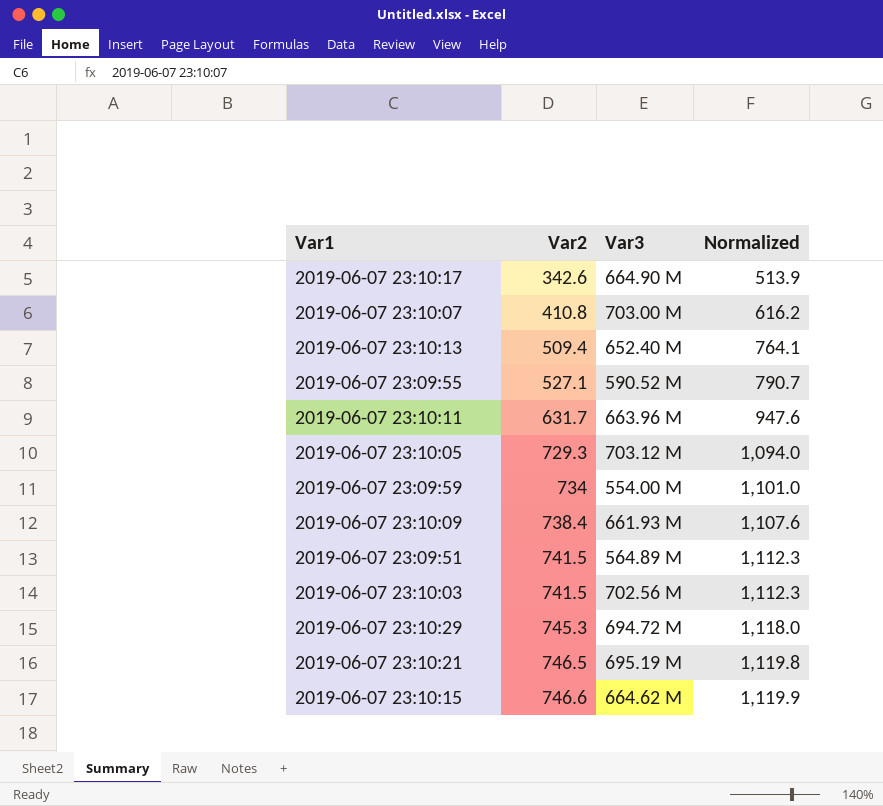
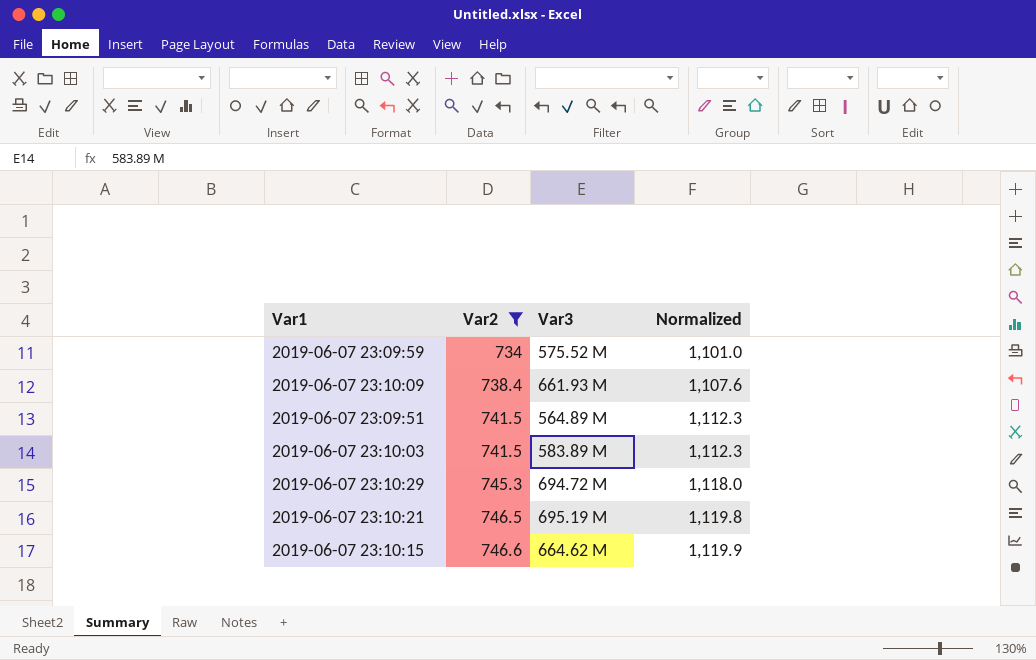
filter: none -> Var2 >= 734
2019-06-07 23:09:59 | Var3: 554.00 M -> 575.52 M
2019-06-07 23:10:03 | Var3: 702.56 M -> 583.89 M

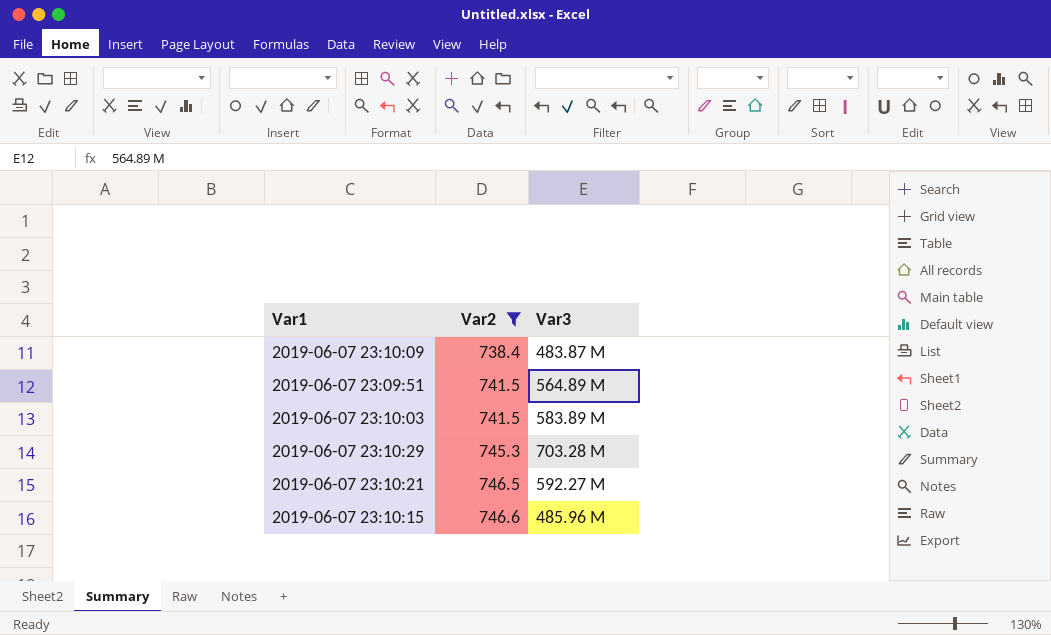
column Normalized | formula: [Var2] * 1.5 -> none
row 2019-06-07 23:09:59: 734 | 575.52 M | 1,101.0 -> none
2019-06-07 23:10:09 | Var3: 661.93 M -> 483.87 M
2019-06-07 23:10:29 | Var3: 694.72 M -> 703.28 M
2019-06-07 23:10:21 | Var3: 695.19 M -> 592.27 M
2019-06-07 23:10:15 | Var3: 664.62 M -> 485.96 M

